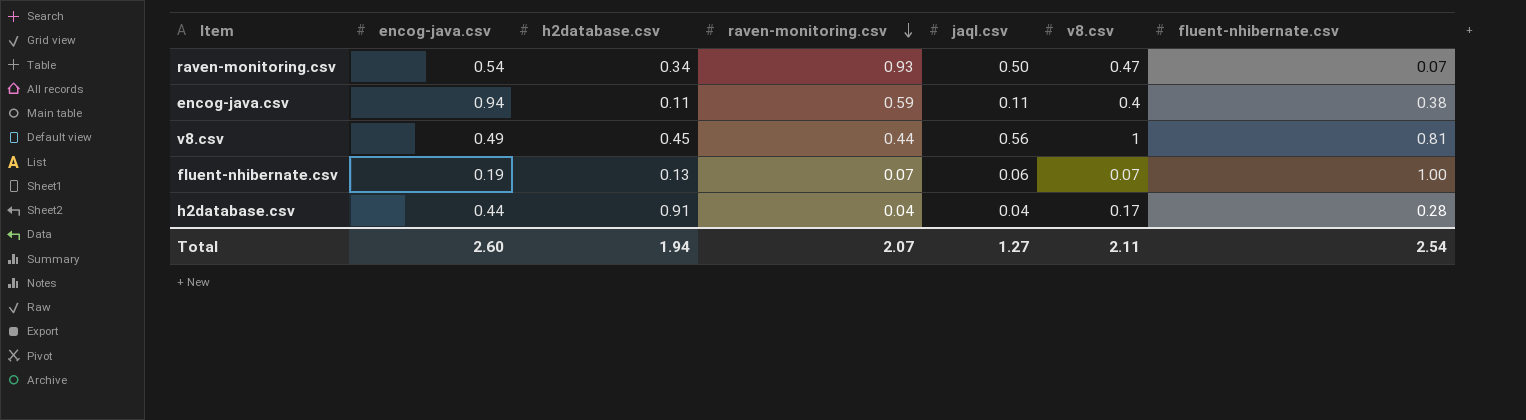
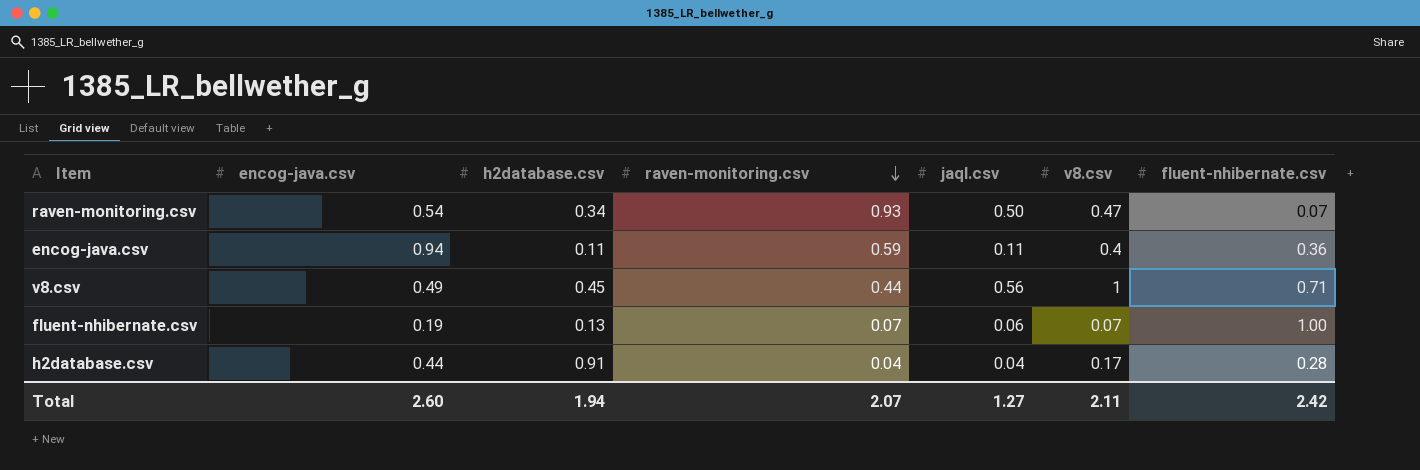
encog-java.csv | fluent-nhibernate.csv: 0.38 -> 0.36
v8.csv | fluent-nhibernate.csv: 0.81 -> 0.71
Total | fluent-nhibernate.csv: 2.54 -> 2.42

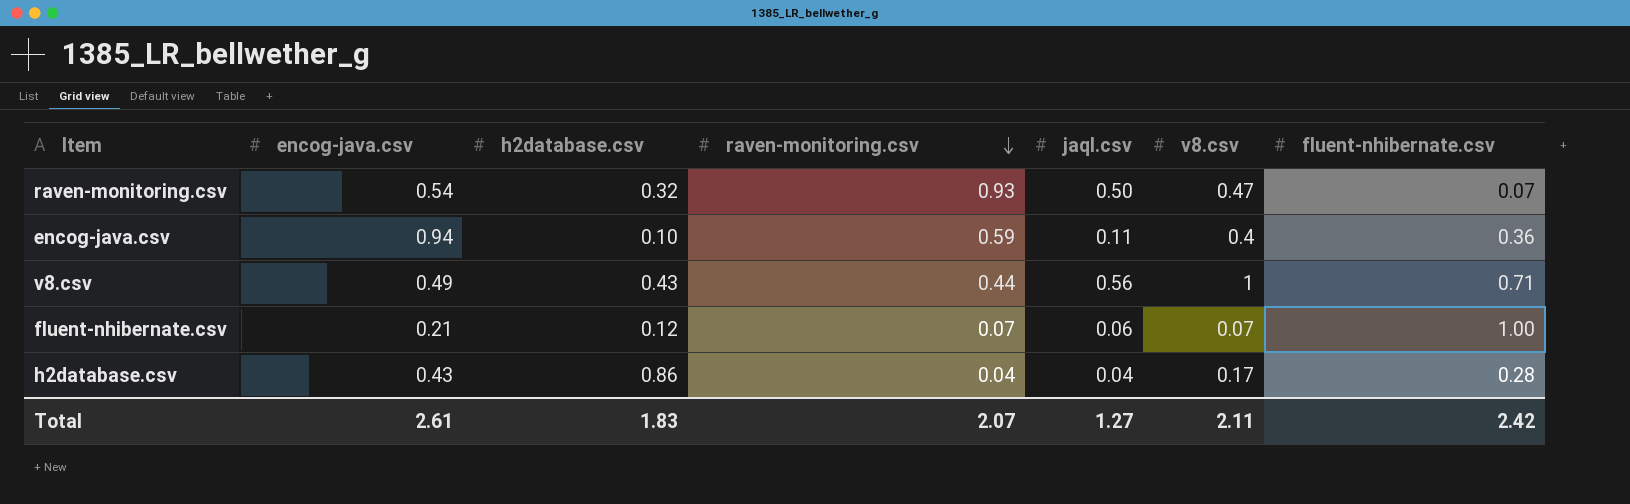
raven-monitoring.csv | h2database.csv: 0.34 -> 0.32
encog-java.csv | h2database.csv: 0.11 -> 0.10
v8.csv | h2database.csv: 0.45 -> 0.43
fluent-nhibernate.csv | encog-java.csv: 0.19 -> 0.21
fluent-nhibernate.csv | h2database.csv: 0.13 -> 0.12
h2database.csv | encog-java.csv: 0.44 -> 0.43
h2database.csv | h2database.csv: 0.91 -> 0.86
Total | encog-java.csv: 2.60 -> 2.61
Total | h2database.csv: 1.94 -> 1.83

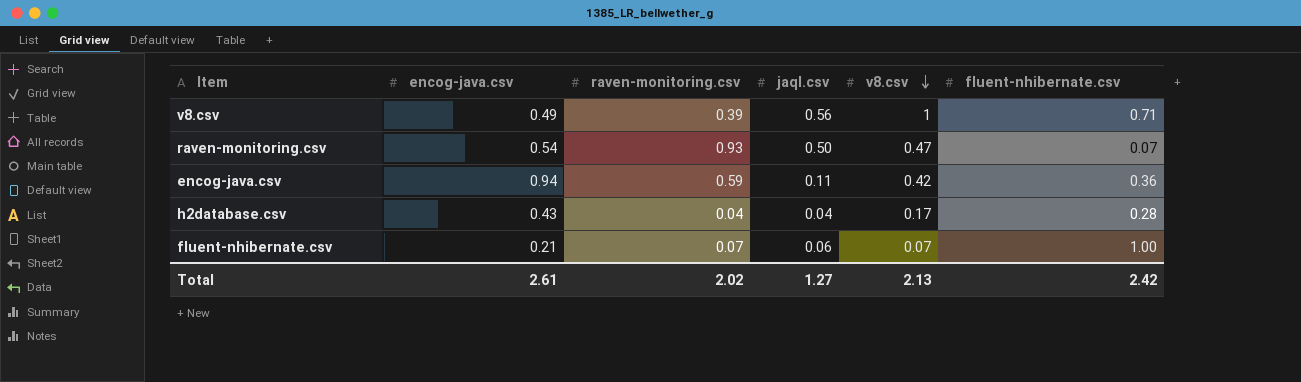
row order: raven-monitoring.csv descending -> v8.csv descending
column h2database.csv | position: 3 -> none
v8.csv | raven-monitoring.csv: 0.44 -> 0.39
encog-java.csv | v8.csv: 0.4 -> 0.42
Total | raven-monitoring.csv: 2.07 -> 2.02
Total | v8.csv: 2.11 -> 2.13

